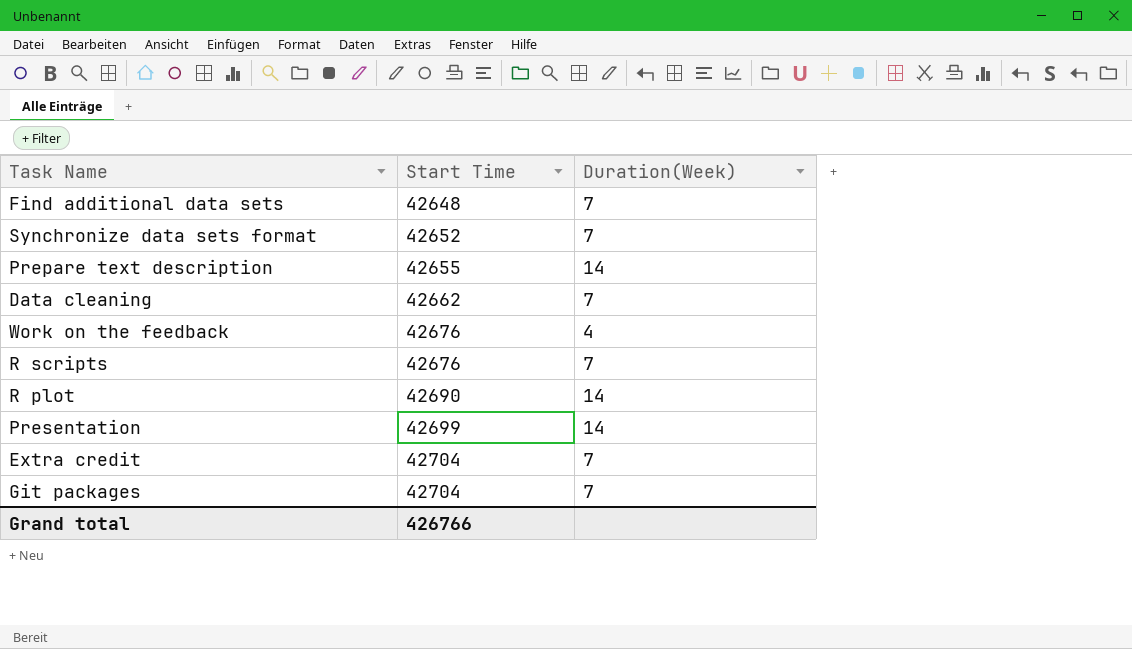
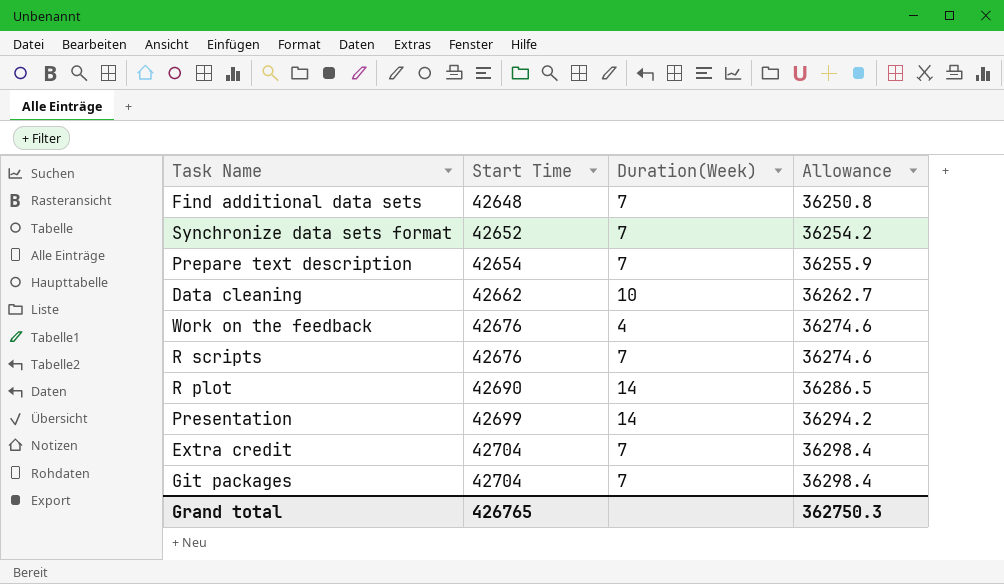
column Allowance | formula: none -> [Start Time] * 0.85
Prepare text description | Start Time: 42655 -> 42654
Prepare text description | Duration(Week): 14 -> 7
Data cleaning | Duration(Week): 7 -> 10
Grand total | Start Time: 426766 -> 426765

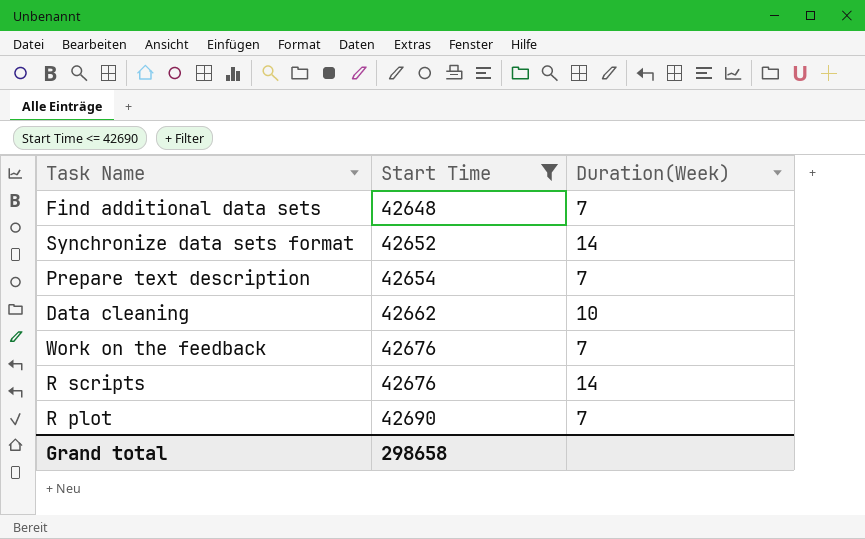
filter: none -> Start Time <= 42690
column Allowance | formula: [Start Time] * 0.85 -> none
Synchronize data sets format | Duration(Week): 7 -> 14
Work on the feedback | Duration(Week): 4 -> 7
R scripts | Duration(Week): 7 -> 14
R plot | Duration(Week): 14 -> 7
Grand total | Start Time: 426765 -> 298658

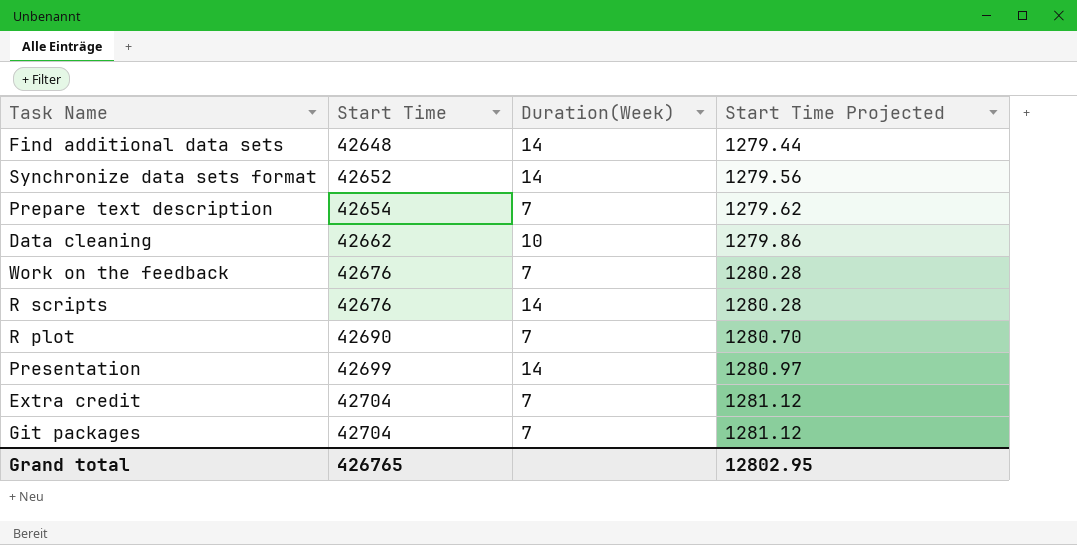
filter: Start Time <= 42690 -> none
column Start Time Projected | formula: none -> [Start Time] * 0.03
Find additional data sets | Duration(Week): 7 -> 14
Grand total | Start Time: 298658 -> 426765

